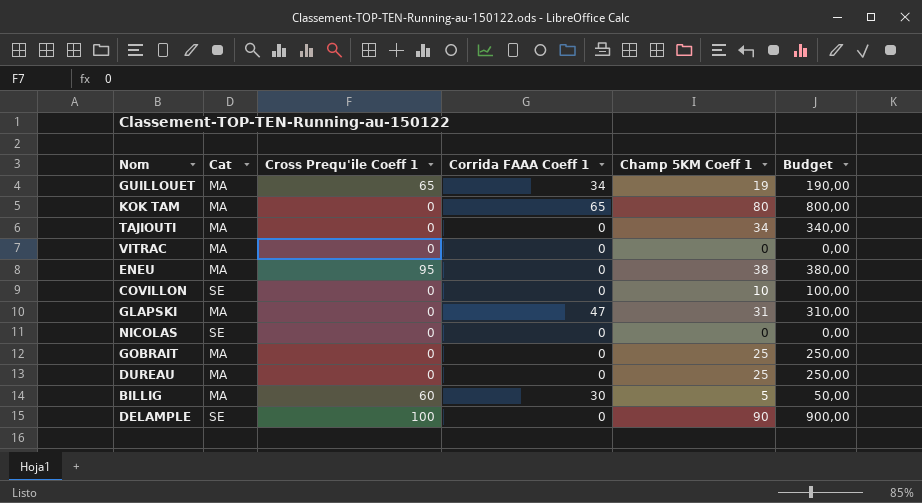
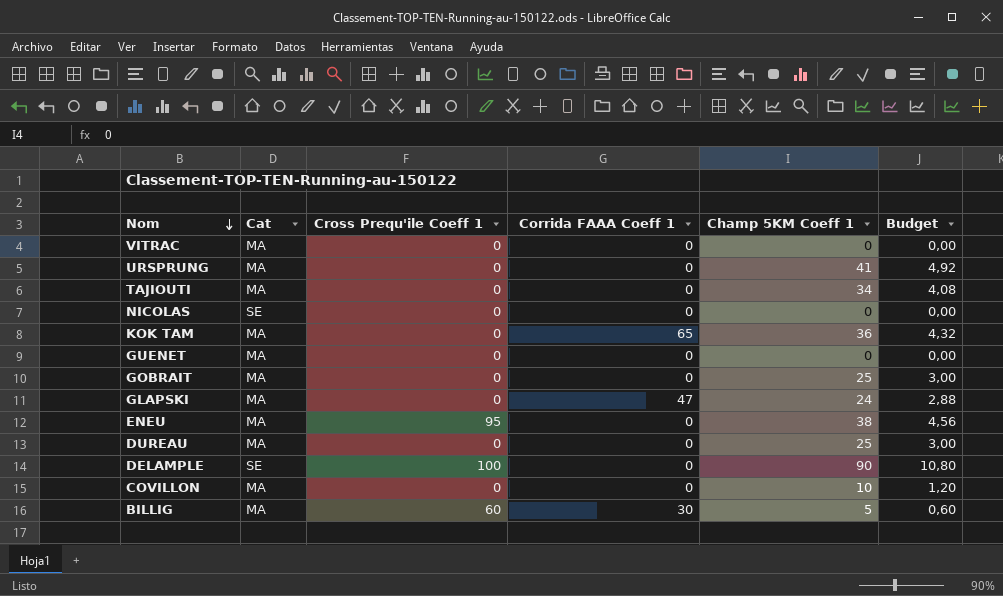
row order: none -> Nom descending
column Budget | formula: [Champ 5KM Coeff 1] * 10 -> [Champ 5KM Coeff 1] * 0,12
row GUILLOUET: MA | 65 | 34 | 19 | 190,00 -> none
row URSPRUNG: none -> MA | 0 | 0 | 41 | 4,92
KOK TAM | Champ 5KM Coeff 1: 80 -> 36
row GUENET: none -> MA | 0 | 0 | 0 | 0,00
GLAPSKI | Champ 5KM Coeff 1: 31 -> 24
COVILLON | Cat: SE -> MA

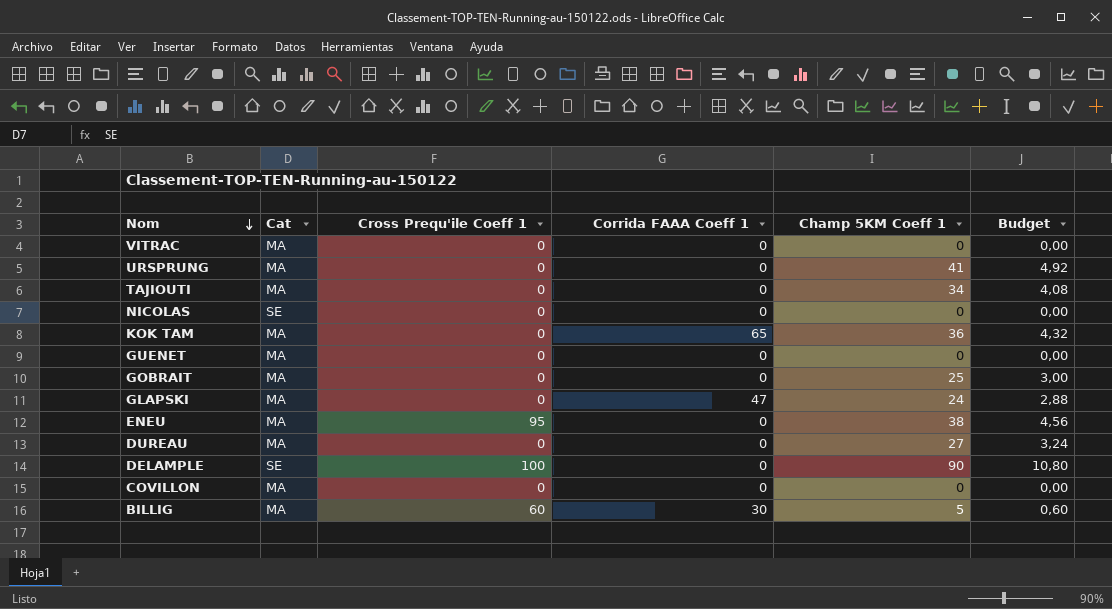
DUREAU | Champ 5KM Coeff 1: 25 -> 27
DUREAU | Budget: 3,00 -> 3,24
COVILLON | Champ 5KM Coeff 1: 10 -> 0
COVILLON | Budget: 1,20 -> 0,00

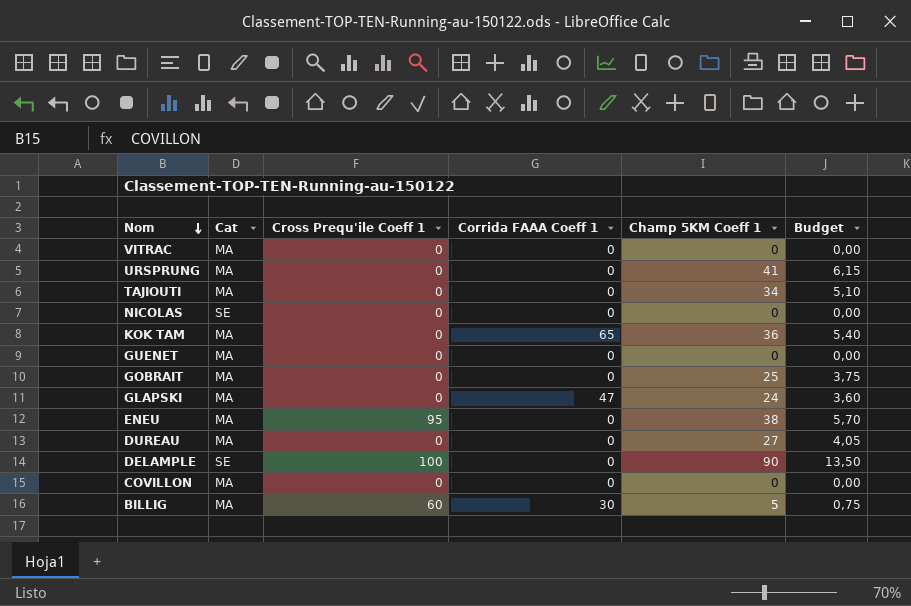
column Budget | formula: [Champ 5KM Coeff 1] * 0,12 -> [Champ 5KM Coeff 1] * 0,15

